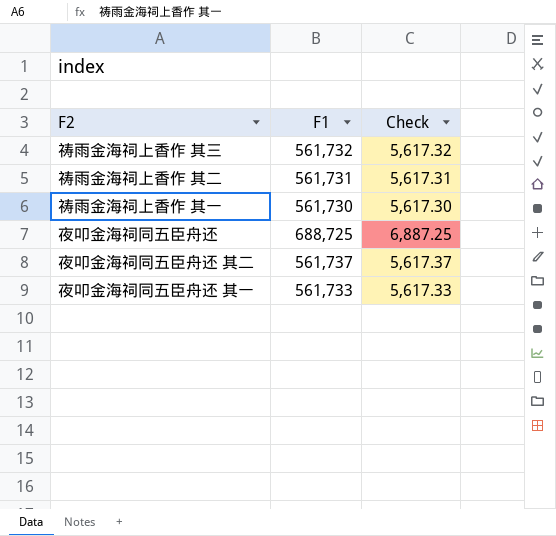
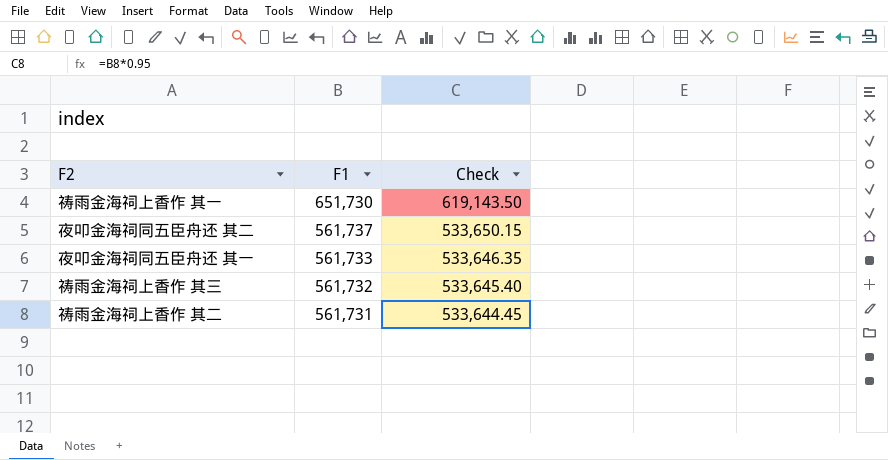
row order: none -> F1 descending
column Check | formula: [F1] * 0.01 -> [F1] * 0.95
row 夜叩金海祠同五臣舟还: 688,725 | 6,887.25 -> none
祷雨金海祠上香作 其一 | F1: 561,730 -> 651,730

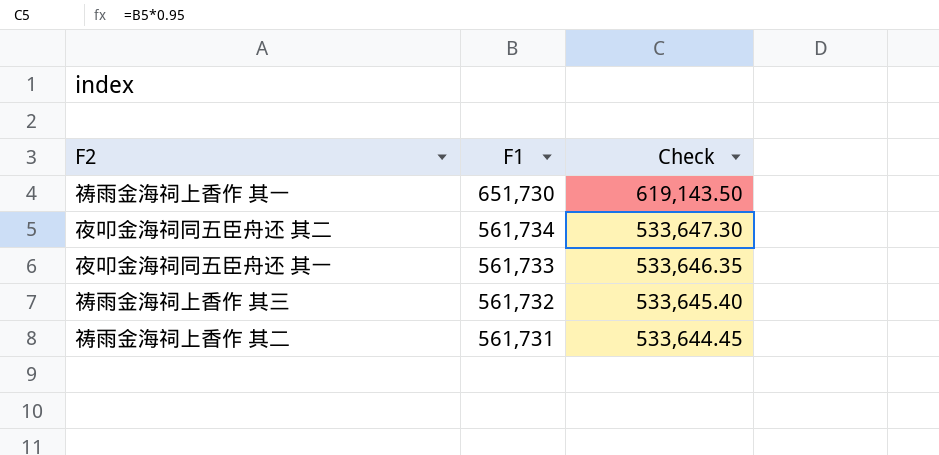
夜叩金海祠同五臣舟还 其二 | F1: 561,737 -> 561,734
夜叩金海祠同五臣舟还 其二 | Check: 533,650.15 -> 533,647.30

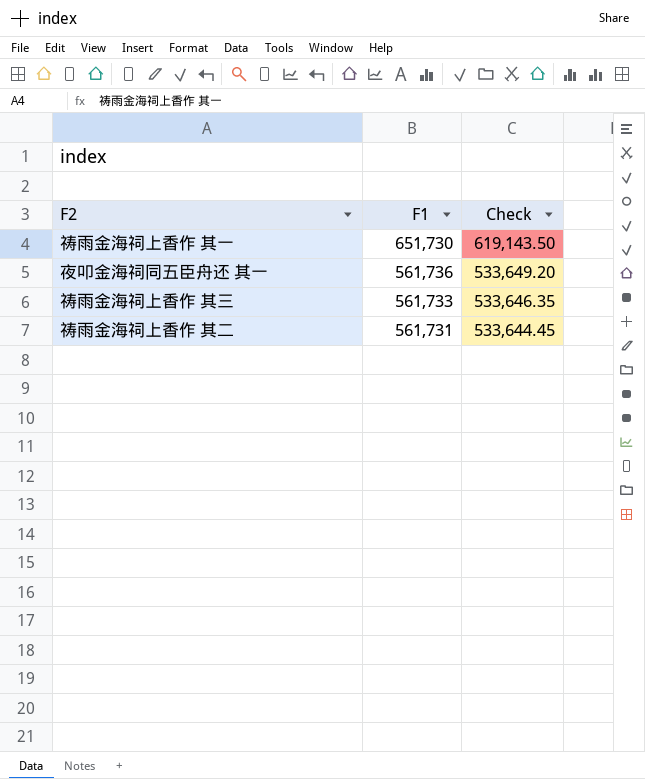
row 夜叩金海祠同五臣舟还 其二: 561,734 | 533,647.30 -> none
夜叩金海祠同五臣舟还 其一 | F1: 561,733 -> 561,736
夜叩金海祠同五臣舟还 其一 | Check: 533,646.35 -> 533,649.20
祷雨金海祠上香作 其三 | F1: 561,732 -> 561,733
祷雨金海祠上香作 其三 | Check: 533,645.40 -> 533,646.35

